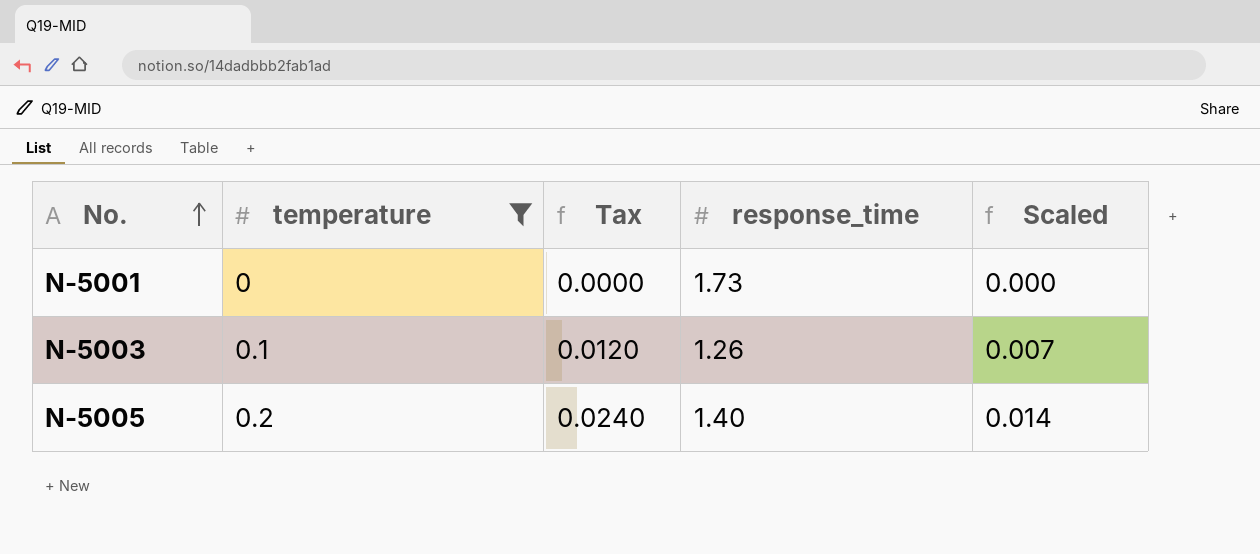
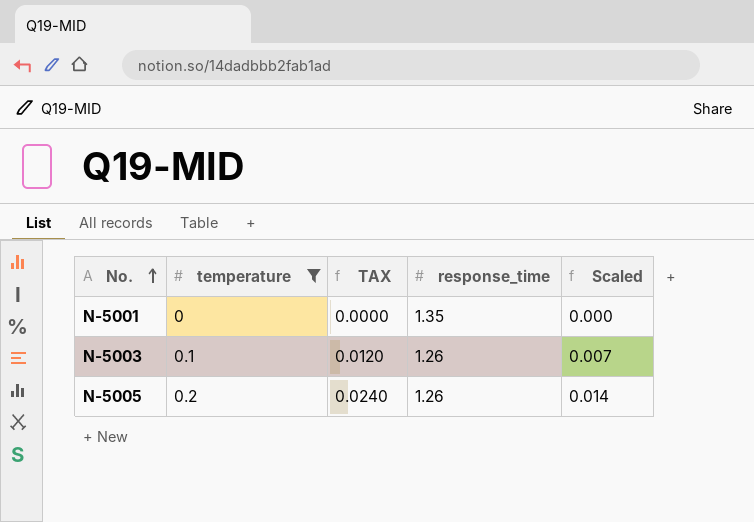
column name: Tax -> TAX
N-5001 | response_time: 1.73 -> 1.35
N-5005 | response_time: 1.40 -> 1.26

